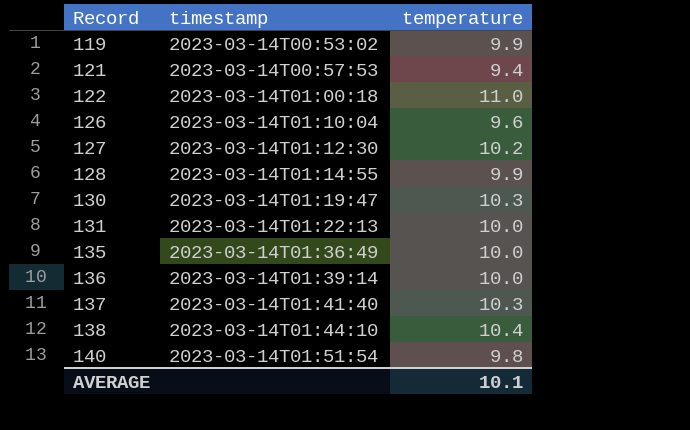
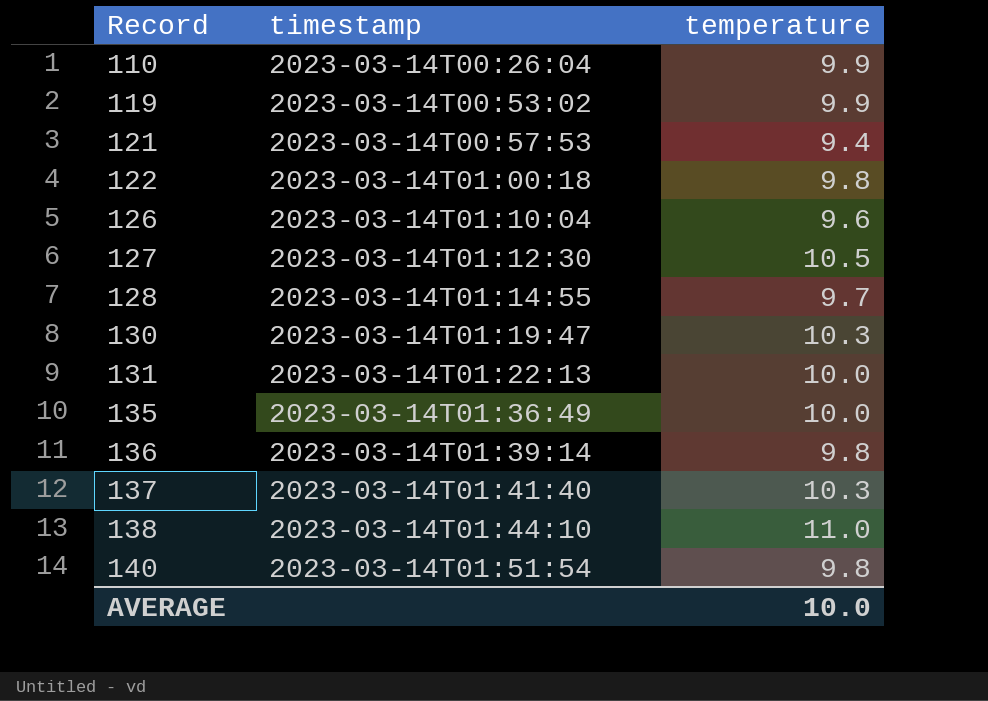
row 110: none -> 2023-03-14T00:26:04 | 9.9
122 | temperature: 11.0 -> 9.8
127 | temperature: 10.2 -> 10.5
128 | temperature: 9.9 -> 9.7
136 | temperature: 10.0 -> 9.8
138 | temperature: 10.4 -> 11.0
AVERAGE | temperature: 10.1 -> 10.0

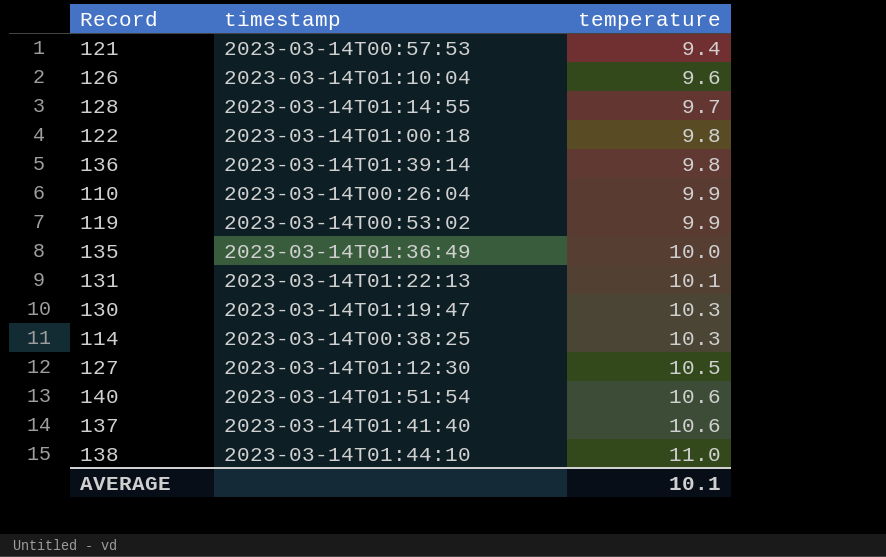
row order: Record ascending -> temperature ascending
131 | temperature: 10.0 -> 10.1
row 114: none -> 2023-03-14T00:38:25 | 10.3
140 | temperature: 9.8 -> 10.6
137 | temperature: 10.3 -> 10.6
AVERAGE | temperature: 10.0 -> 10.1

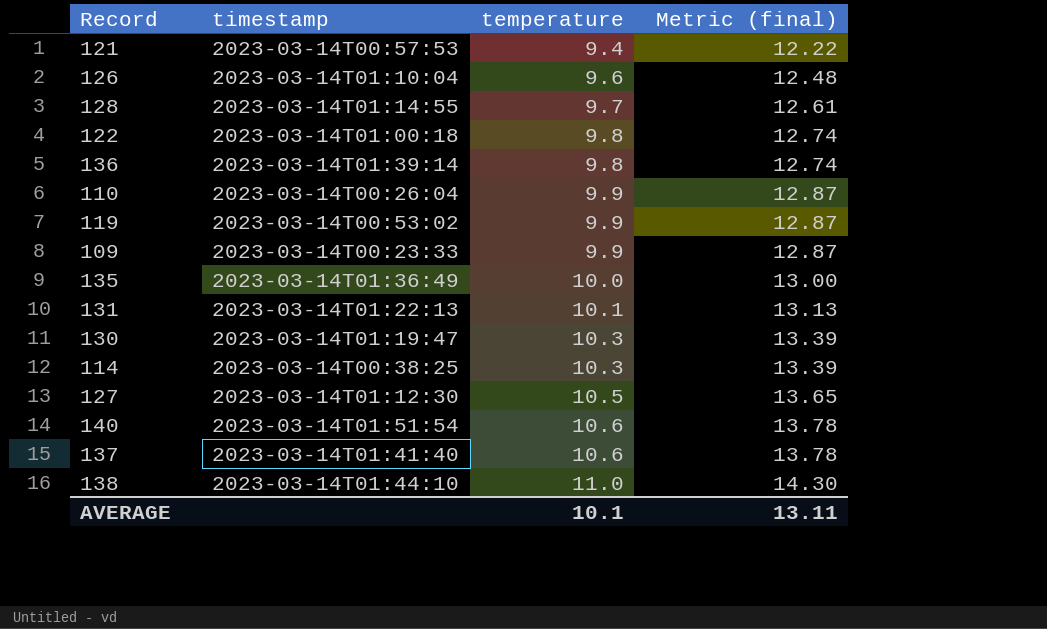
column Metric (final) | formula: none -> [temperature] * 1.3
row 109: none -> 2023-03-14T00:23:33 | 9.9 | 12.87

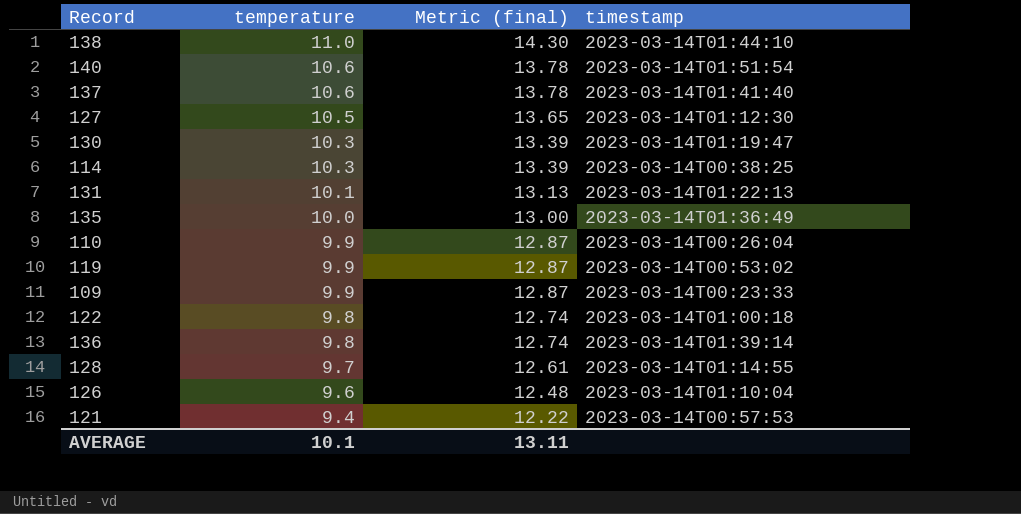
row order: temperature ascending -> temperature descending
column timestamp | position: 2 -> 4

